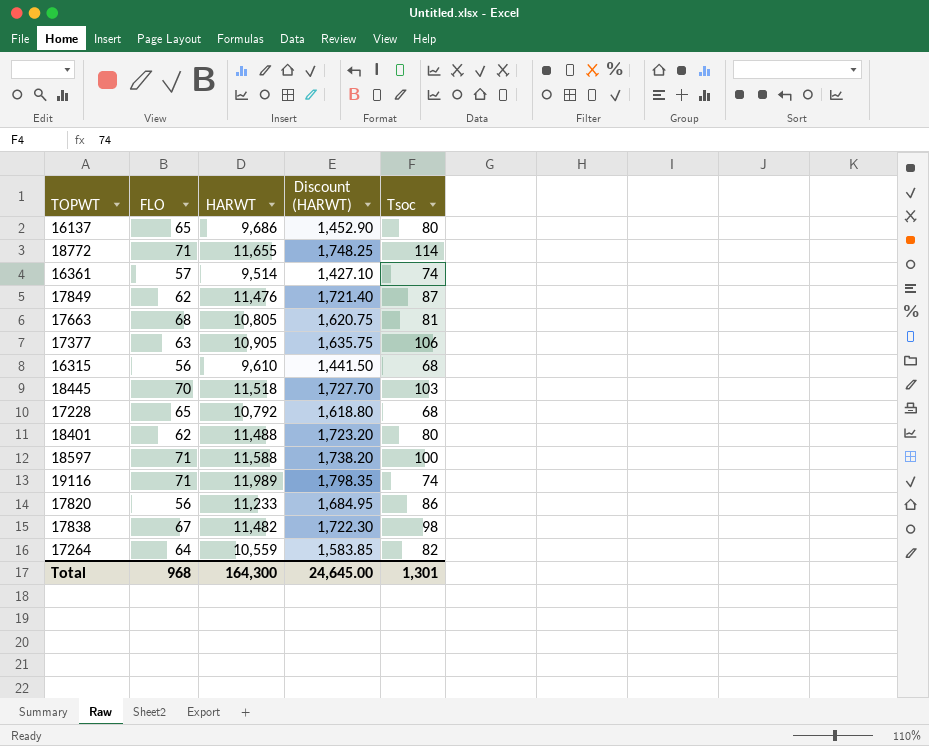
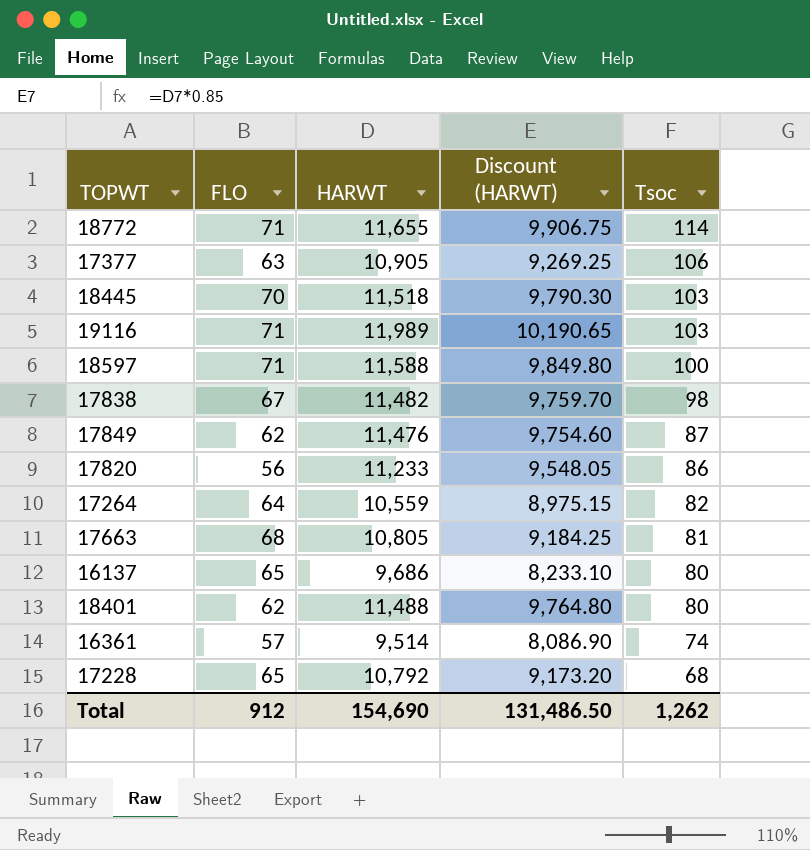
row order: none -> Tsoc descending
column Discount (HARWT) | formula: [HARWT] * 0.15 -> [HARWT] * 0.85
row 16315: 56 | 9,610 | 1,441.50 | 68 -> none
19116 | Tsoc: 74 -> 103
Total | FLO: 968 -> 912
Total | HARWT: 164,300 -> 154,690
Total | Discount (HARWT): 24,645.00 -> 131,486.50
Total | Tsoc: 1,301 -> 1,262

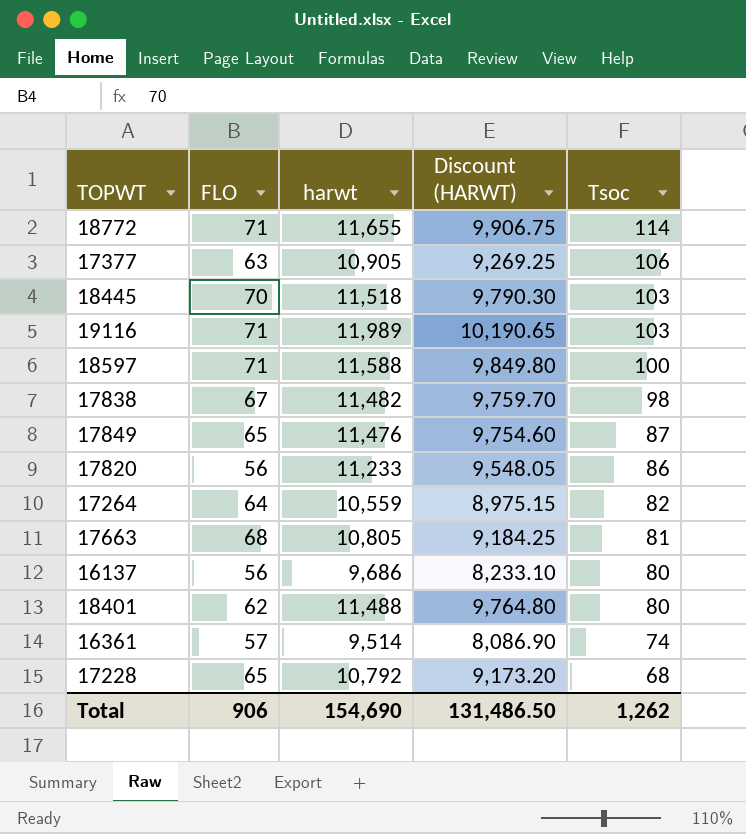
column name: HARWT -> harwt
17849 | FLO: 62 -> 65
16137 | FLO: 65 -> 56
Total | FLO: 912 -> 906

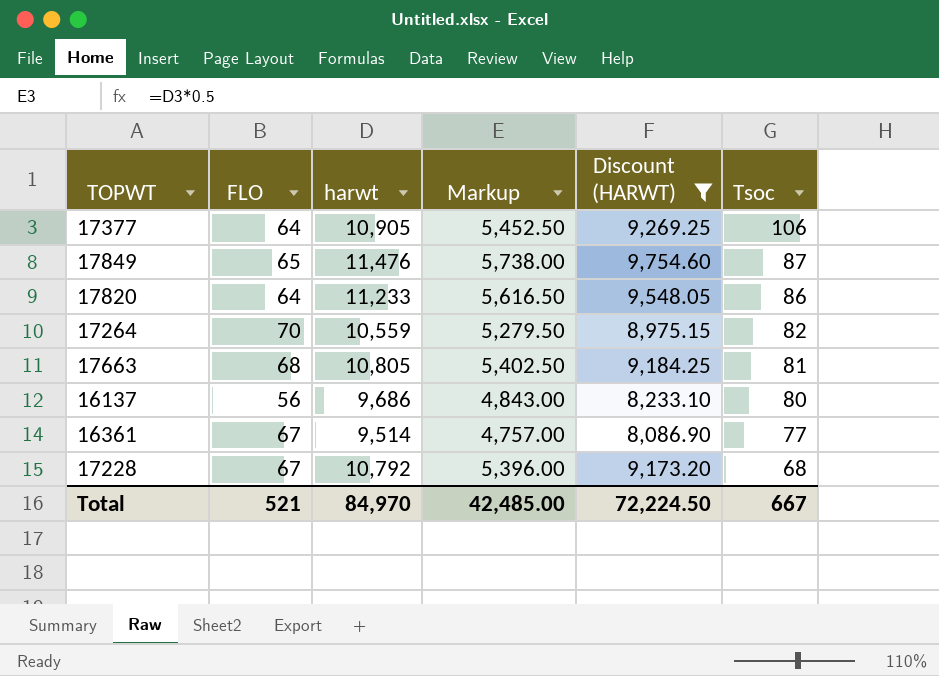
filter: none -> Discount (HARWT) <= 9,754.60
column Markup | formula: none -> [harwt] * 0.5
17377 | FLO: 63 -> 64
17820 | FLO: 56 -> 64
17264 | FLO: 64 -> 70
16361 | FLO: 57 -> 67
16361 | Tsoc: 74 -> 77
17228 | FLO: 65 -> 67
Total | FLO: 906 -> 521
Total | harwt: 154,690 -> 84,970
Total | Discount (HARWT): 131,486.50 -> 72,224.50
Total | Tsoc: 1,262 -> 667

